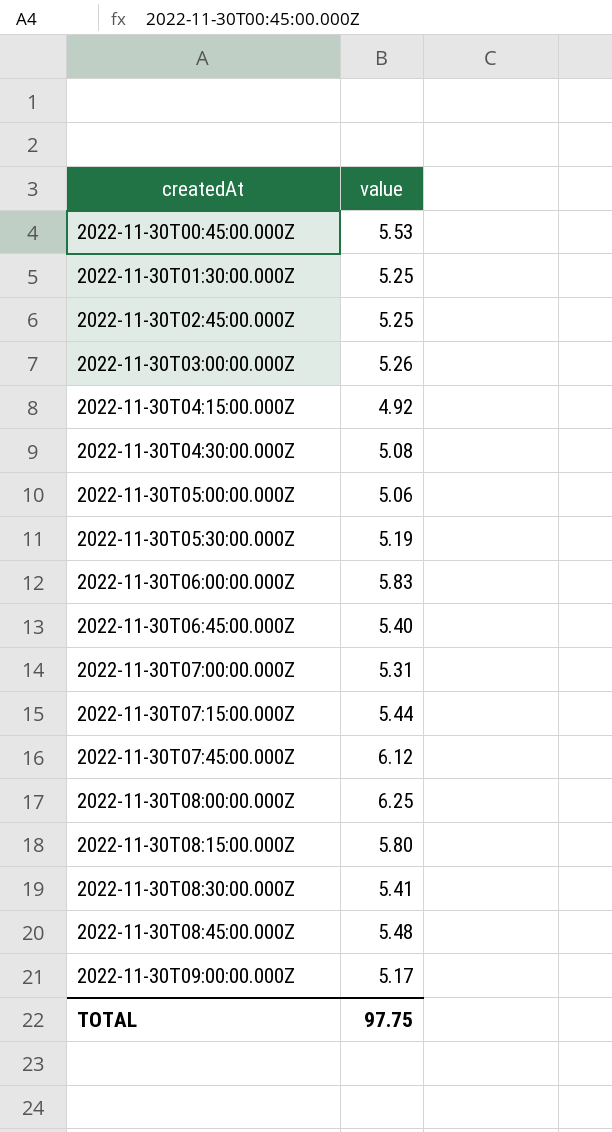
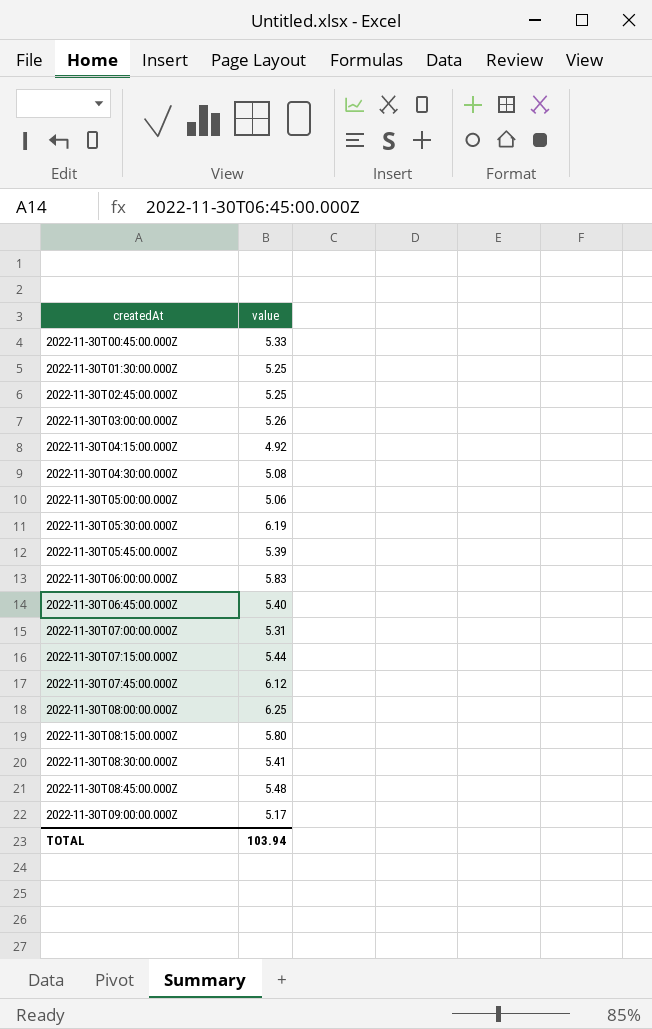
2022-11-30T00:45:00.000Z | value: 5.53 -> 5.33
2022-11-30T05:30:00.000Z | value: 5.19 -> 6.19
row 2022-11-30T05:45:00.000Z: none -> 5.39
TOTAL | value: 97.75 -> 103.94

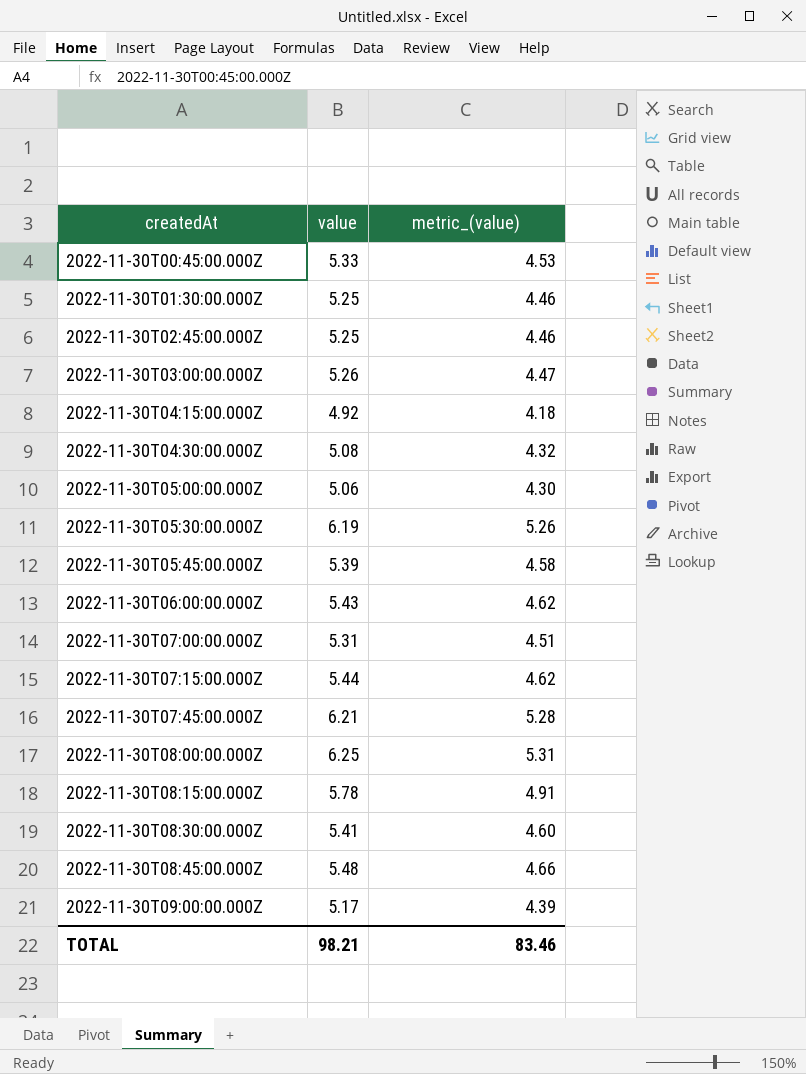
column metric_(value) | formula: none -> [value] * 0.85
row 2022-11-30T06:45:00.000Z: 5.40 -> none
2022-11-30T06:00:00.000Z | value: 5.83 -> 5.43
2022-11-30T07:45:00.000Z | value: 6.12 -> 6.21
2022-11-30T08:15:00.000Z | value: 5.80 -> 5.78
TOTAL | value: 103.94 -> 98.21

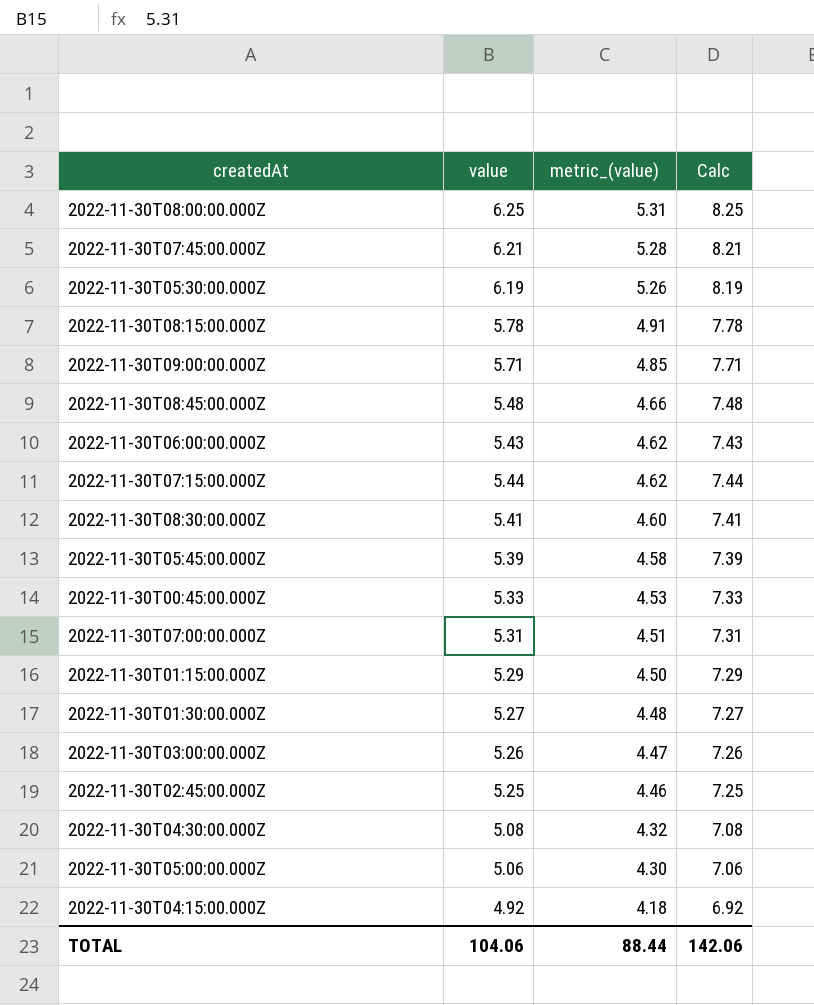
row order: createdAt ascending -> metric_(value) descending
column Calc | formula: none -> [value] + 2
2022-11-30T09:00:00.000Z | value: 5.17 -> 5.71
2022-11-30T09:00:00.000Z | metric_(value): 4.39 -> 4.85
row 2022-11-30T01:15:00.000Z: none -> 5.29 | 4.50 | 7.29
2022-11-30T01:30:00.000Z | value: 5.25 -> 5.27
2022-11-30T01:30:00.000Z | metric_(value): 4.46 -> 4.48
TOTAL | value: 98.21 -> 104.06
TOTAL | metric_(value): 83.46 -> 88.44

